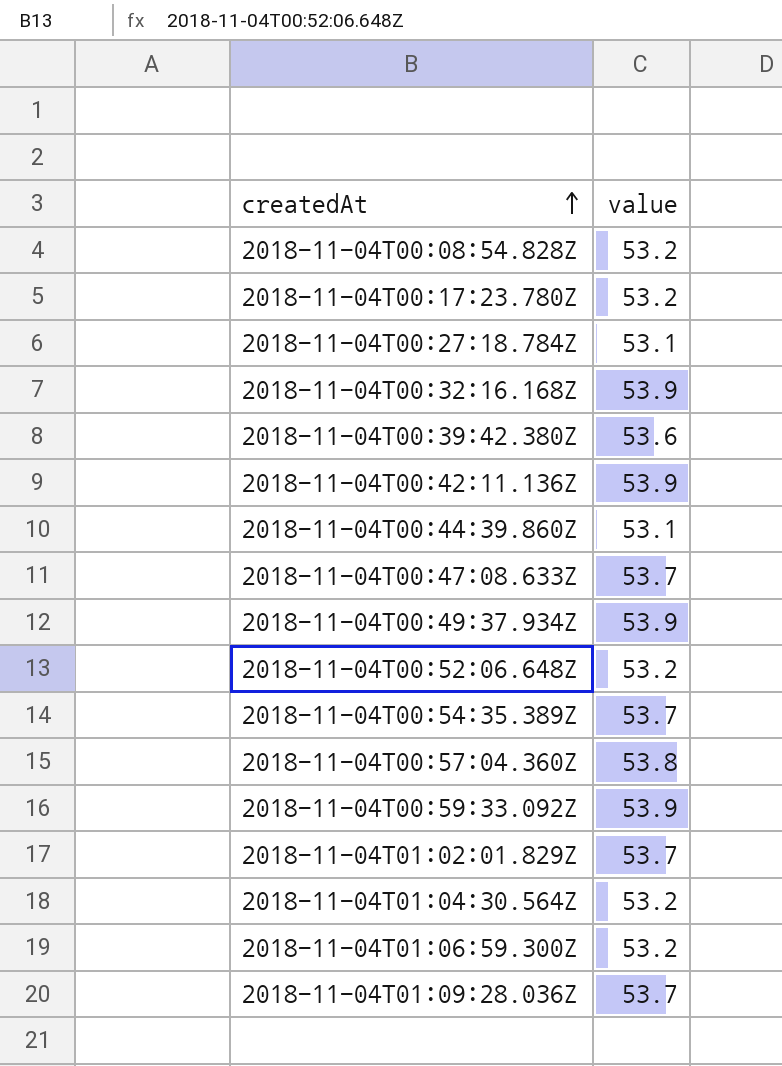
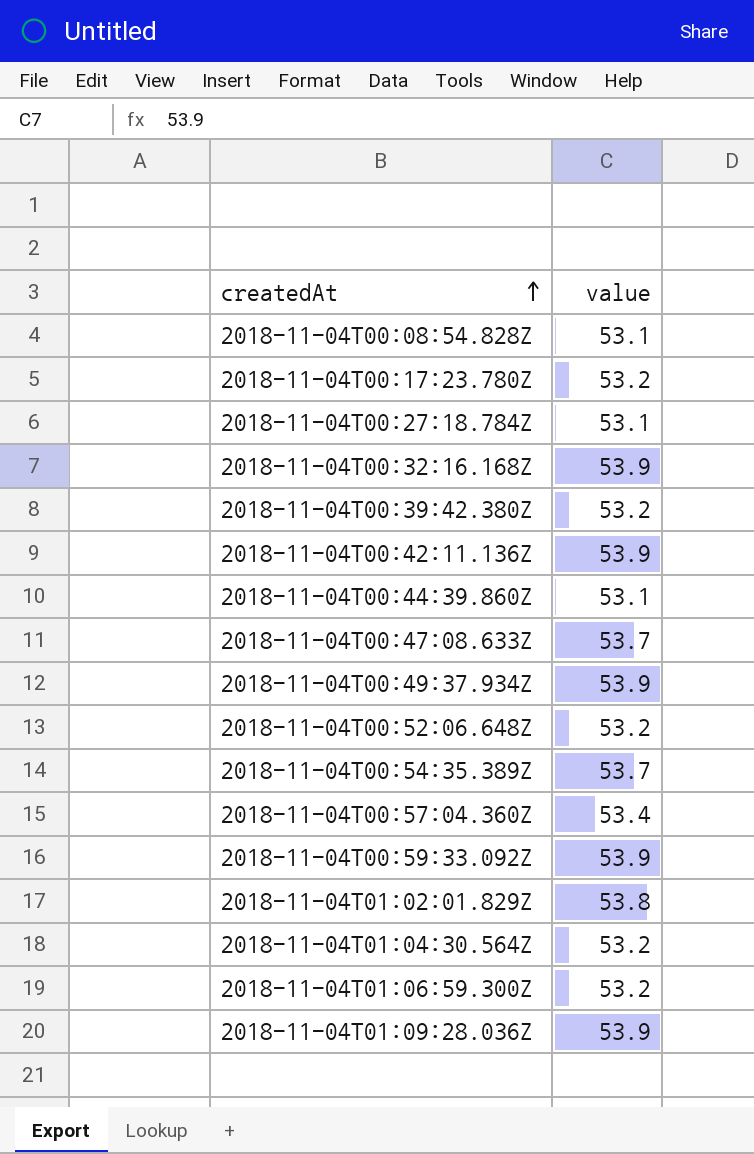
2018-11-04T00:08:54.828Z | value: 53.2 -> 53.1
2018-11-04T00:39:42.380Z | value: 53.6 -> 53.2
2018-11-04T00:57:04.360Z | value: 53.8 -> 53.4
2018-11-04T01:02:01.829Z | value: 53.7 -> 53.8
2018-11-04T01:09:28.036Z | value: 53.7 -> 53.9

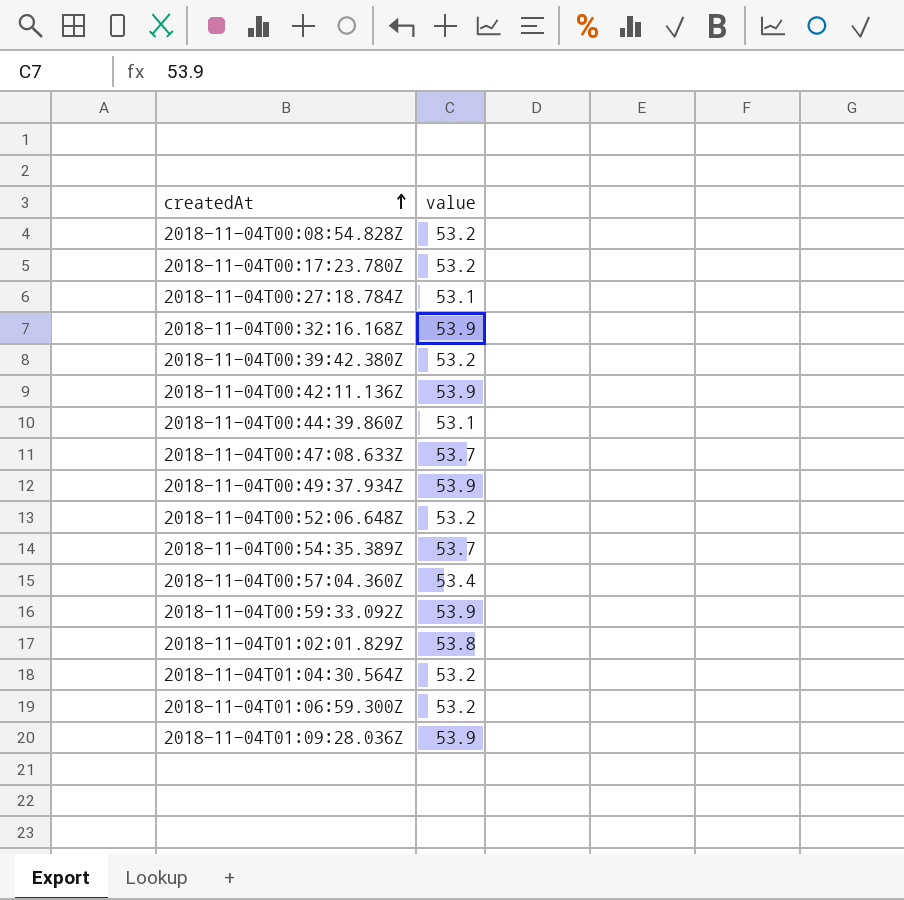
2018-11-04T00:08:54.828Z | value: 53.1 -> 53.2

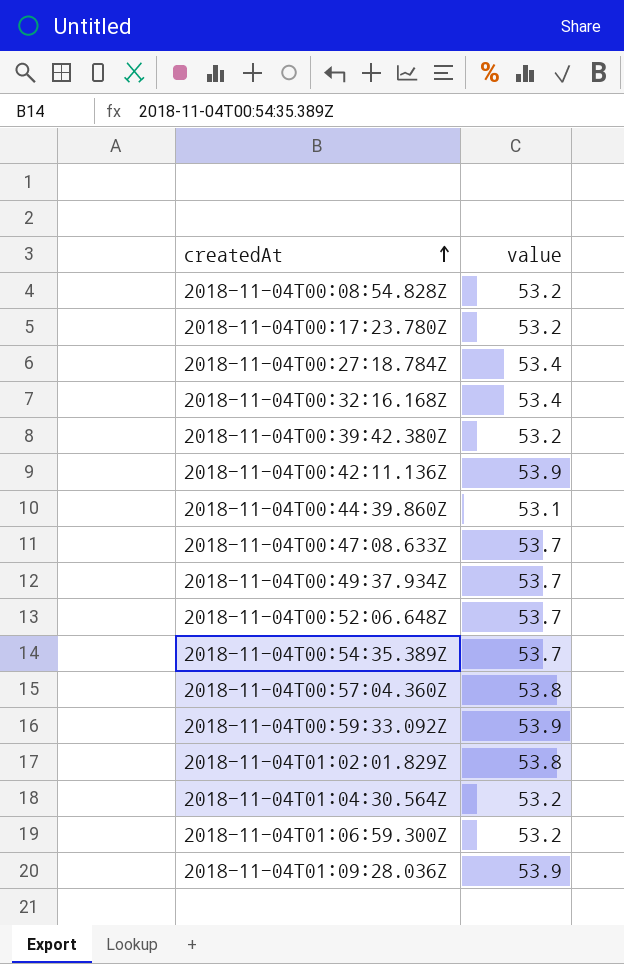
2018-11-04T00:27:18.784Z | value: 53.1 -> 53.4
2018-11-04T00:32:16.168Z | value: 53.9 -> 53.4
2018-11-04T00:49:37.934Z | value: 53.9 -> 53.7
2018-11-04T00:52:06.648Z | value: 53.2 -> 53.7
2018-11-04T00:57:04.360Z | value: 53.4 -> 53.8

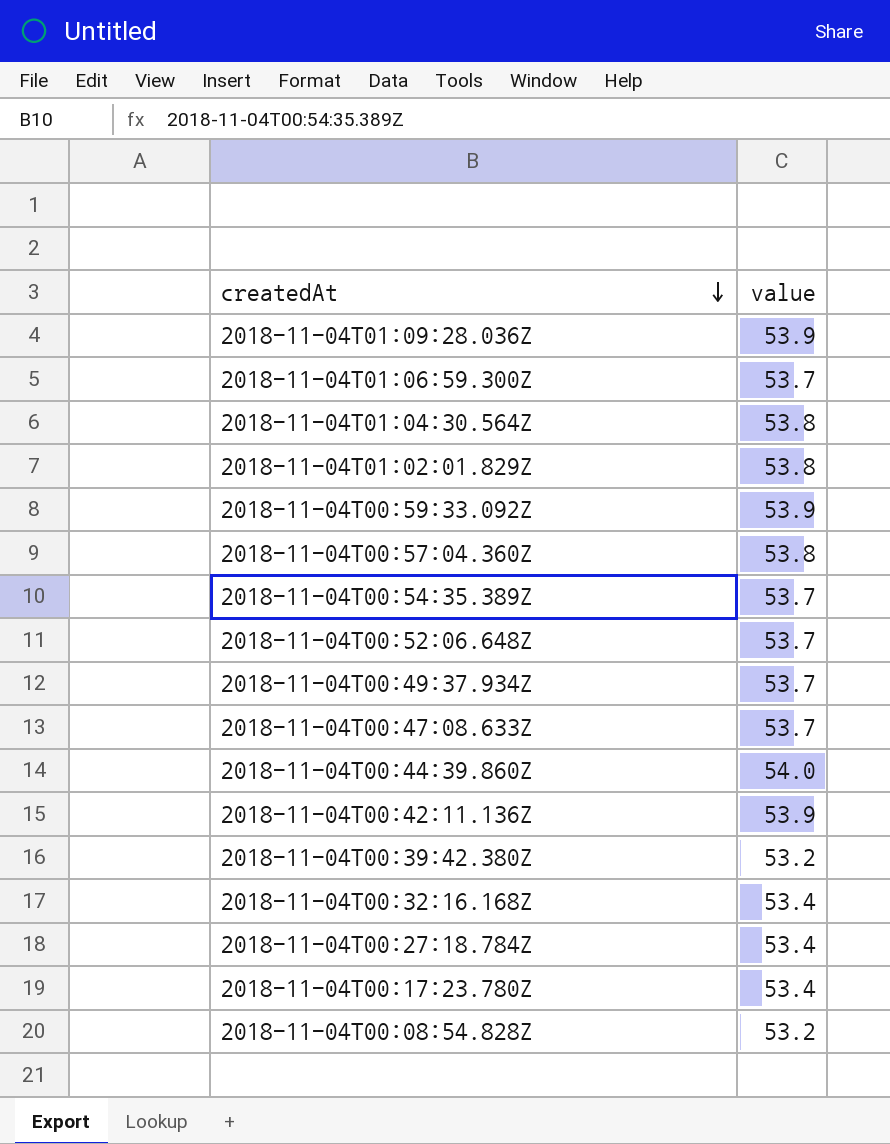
row order: createdAt ascending -> createdAt descending
2018-11-04T01:06:59.300Z | value: 53.2 -> 53.7
2018-11-04T01:04:30.564Z | value: 53.2 -> 53.8
2018-11-04T00:44:39.860Z | value: 53.1 -> 54.0
2018-11-04T00:17:23.780Z | value: 53.2 -> 53.4

